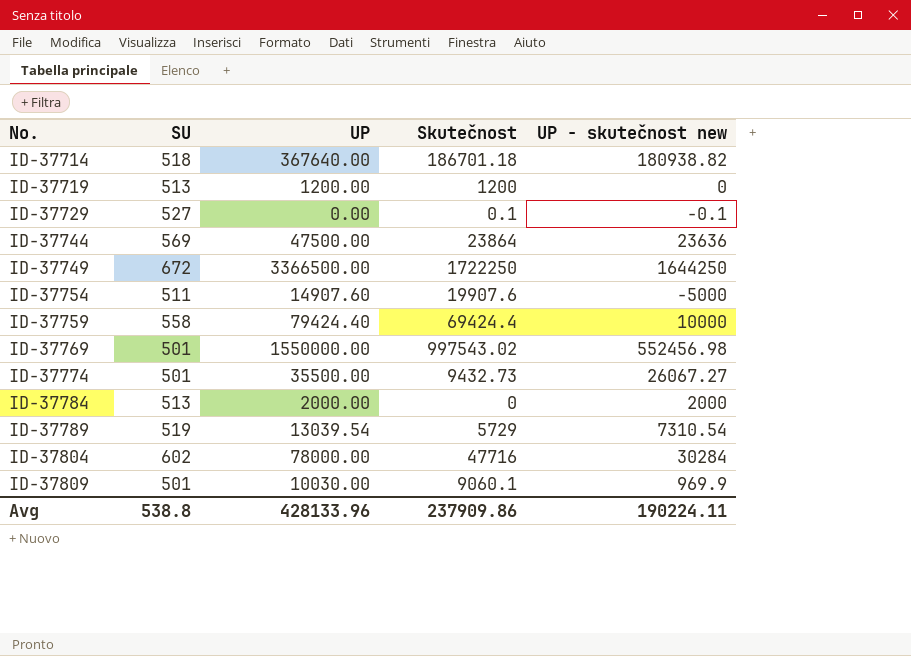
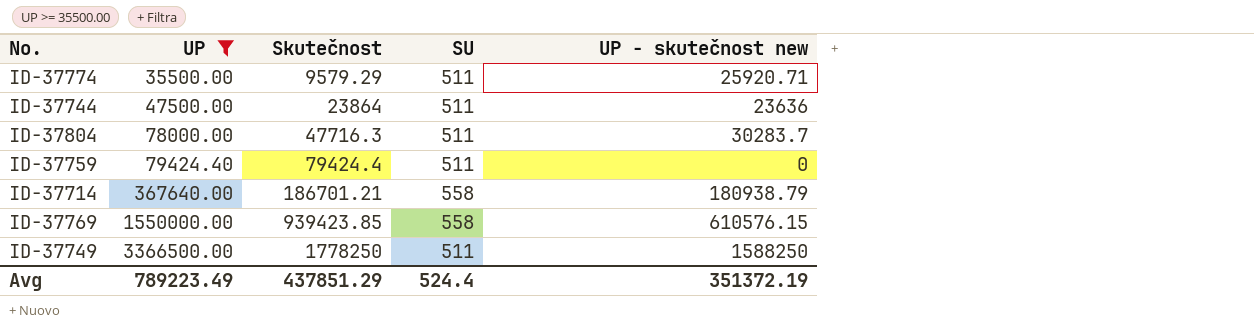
filter: none -> UP >= 35500.00
row order: No. ascending -> UP ascending
column SU | position: 2 -> 4
ID-37774 | Skutečnost: 9432.73 -> 9579.29
ID-37774 | SU: 501 -> 511
ID-37774 | UP - skutečnost new: 26067.27 -> 25920.71
ID-37744 | SU: 569 -> 511
ID-37804 | Skutečnost: 47716 -> 47716.3
ID-37804 | SU: 602 -> 511
ID-37804 | UP - skutečnost new: 30284 -> 30283.7
ID-37759 | Skutečnost: 69424.4 -> 79424.4
ID-37759 | SU: 558 -> 511
ID-37759 | UP - skutečnost new: 10000 -> 0
ID-37714 | Skutečnost: 186701.18 -> 186701.21
ID-37714 | SU: 518 -> 558
ID-37714 | UP - skutečnost new: 180938.82 -> 180938.79
ID-37769 | Skutečnost: 997543.02 -> 939423.85
ID-37769 | SU: 501 -> 558
ID-37769 | UP - skutečnost new: 552456.98 -> 610576.15
ID-37749 | Skutečnost: 1722250 -> 1778250
ID-37749 | SU: 672 -> 511
ID-37749 | UP - skutečnost new: 1644250 -> 1588250
Avg | UP: 428133.96 -> 789223.49
Avg | Skutečnost: 237909.86 -> 437851.29
Avg | SU: 538.8 -> 524.4
Avg | UP - skutečnost new: 190224.11 -> 351372.19

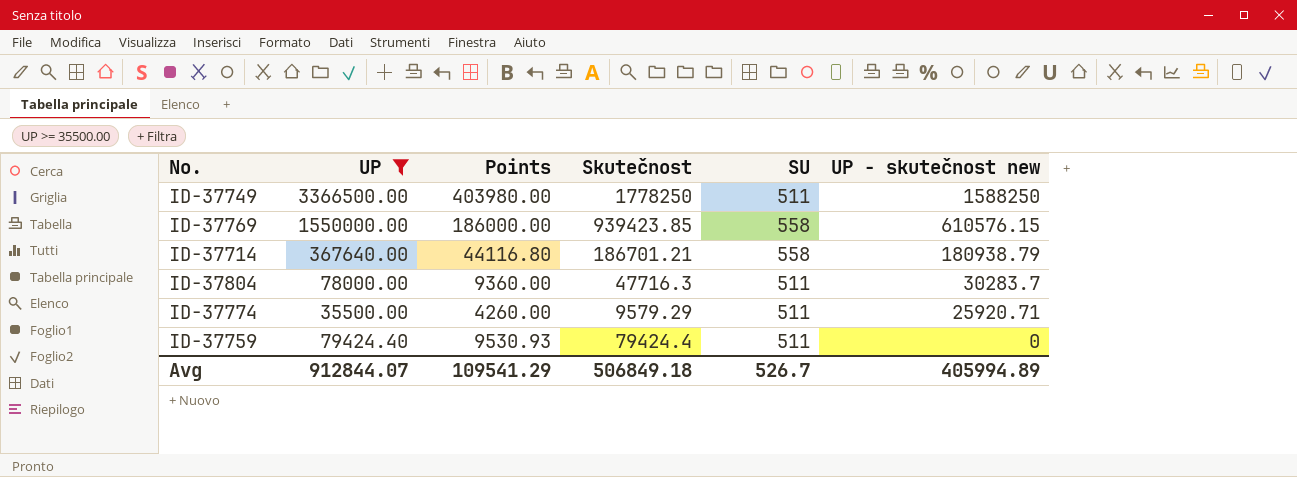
row order: UP ascending -> UP - skutečnost new descending
column Points | formula: none -> [UP] * 0.12
row ID-37744: 47500.00 | 23864 | 511 | 23636 -> none
Avg | UP: 789223.49 -> 912844.07
Avg | Skutečnost: 437851.29 -> 506849.18
Avg | SU: 524.4 -> 526.7
Avg | UP - skutečnost new: 351372.19 -> 405994.89

